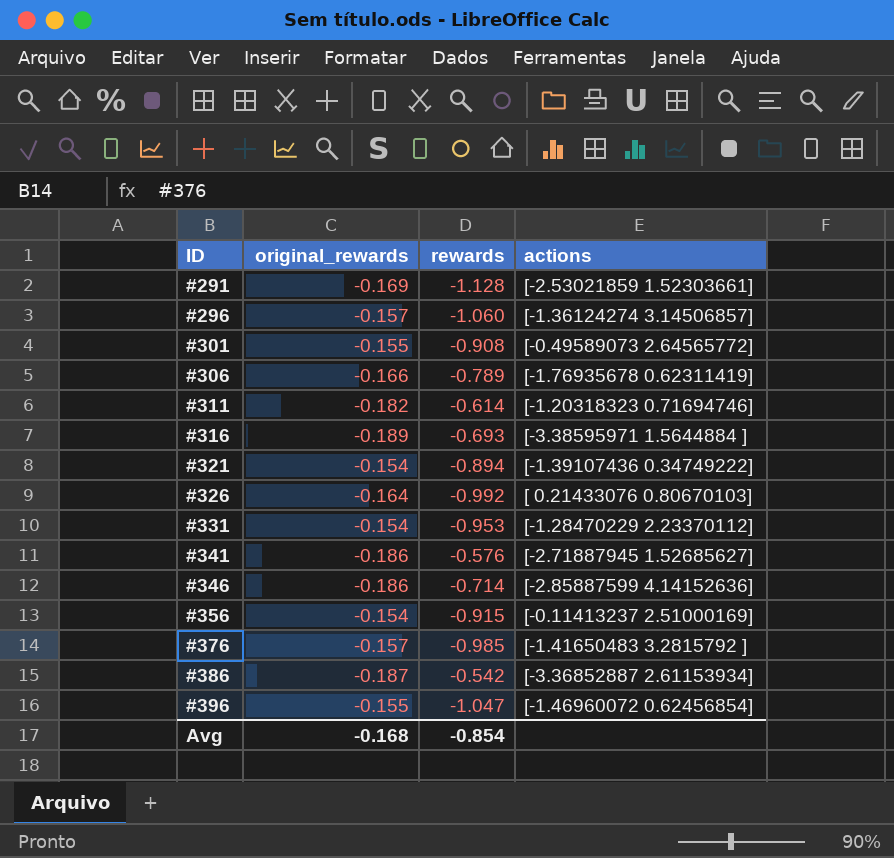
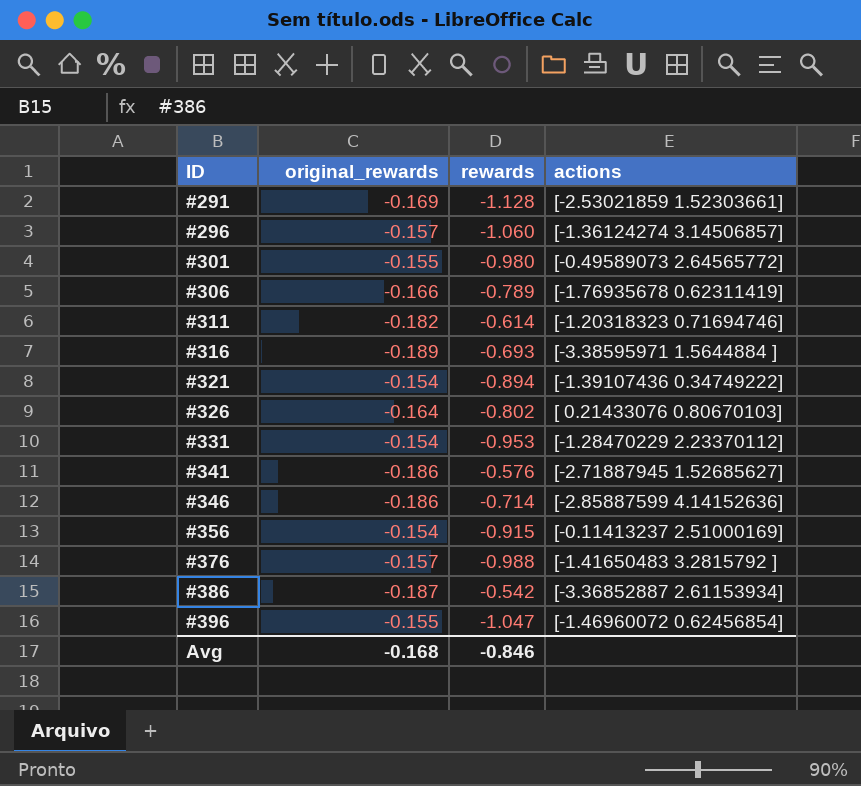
#301 | rewards: -0.908 -> -0.980
#326 | rewards: -0.992 -> -0.802
#376 | rewards: -0.985 -> -0.988
Avg | rewards: -0.854 -> -0.846

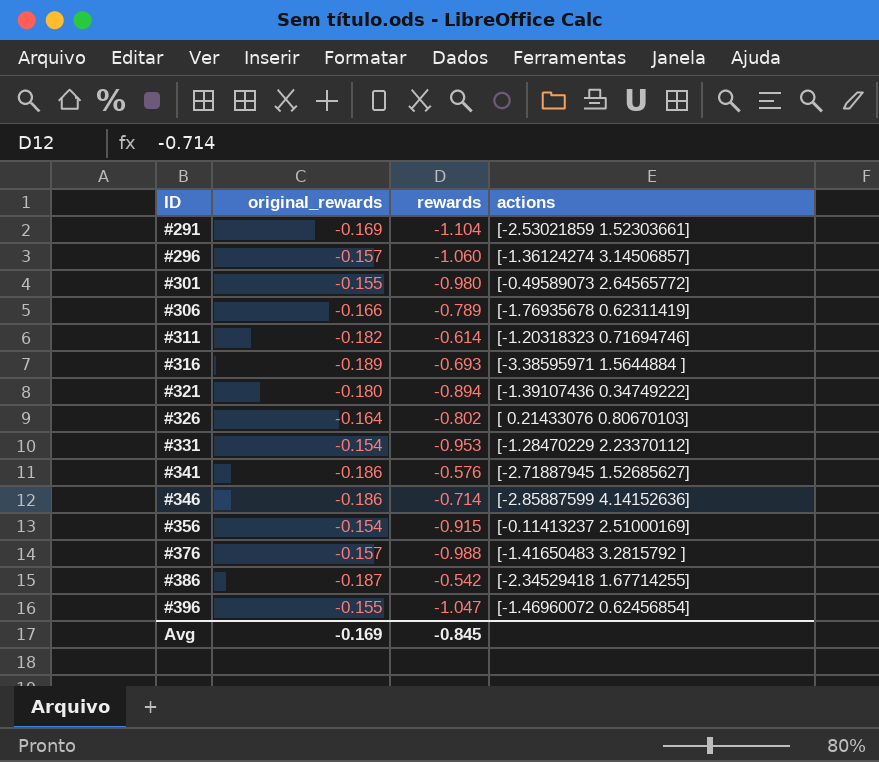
#291 | rewards: -1.128 -> -1.104
#321 | original_rewards: -0.154 -> -0.180
#386 | actions: [-3.36852887 2.61153934] -> [-2.34529418 1.67714255]
Avg | original_rewards: -0.168 -> -0.169
Avg | rewards: -0.846 -> -0.845

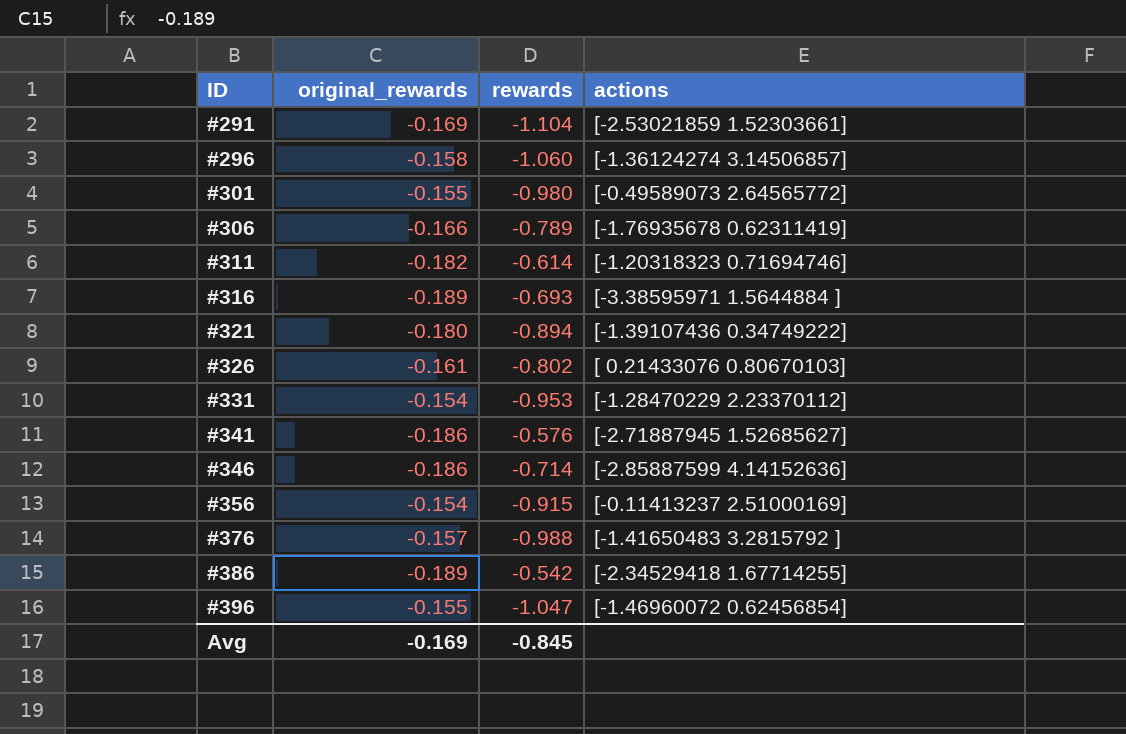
#296 | original_rewards: -0.157 -> -0.158
#326 | original_rewards: -0.164 -> -0.161
#386 | original_rewards: -0.187 -> -0.189

